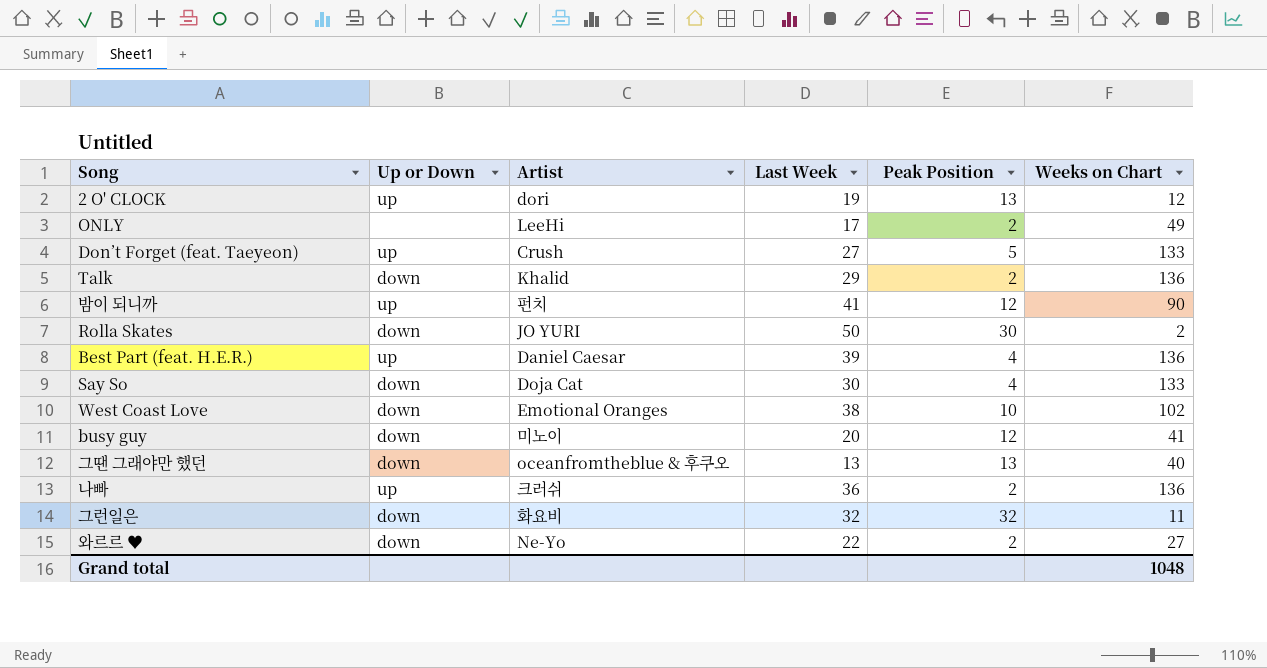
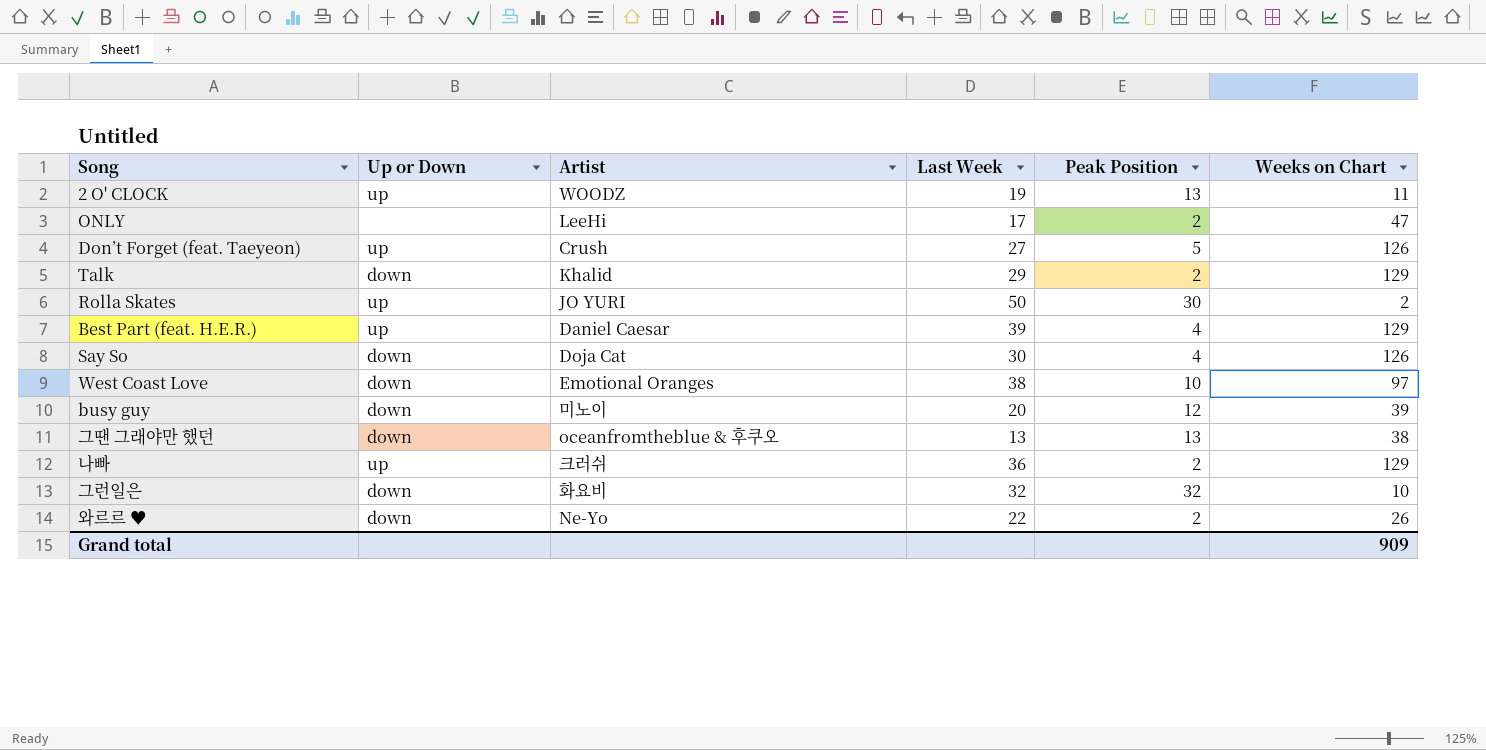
row 밤이 되니까: up | 펀치 | 41 | 12 | 90 -> none
2 O' CLOCK | Artist: dori -> WOODZ
2 O' CLOCK | Weeks on Chart: 12 -> 11
ONLY | Weeks on Chart: 49 -> 47
Don’t Forget (feat. Taeyeon) | Weeks on Chart: 133 -> 126
Talk | Weeks on Chart: 136 -> 129
Rolla Skates | Up or Down: down -> up
Best Part (feat. H.E.R.) | Weeks on Chart: 136 -> 129
Say So | Weeks on Chart: 133 -> 126
West Coast Love | Weeks on Chart: 102 -> 97
busy guy | Weeks on Chart: 41 -> 39
그땐 그래야만 했던 | Weeks on Chart: 40 -> 38
나빠 | Weeks on Chart: 136 -> 129
그런일은 | Weeks on Chart: 11 -> 10
와르르 ♥ | Weeks on Chart: 27 -> 26
Grand total | Weeks on Chart: 1048 -> 909

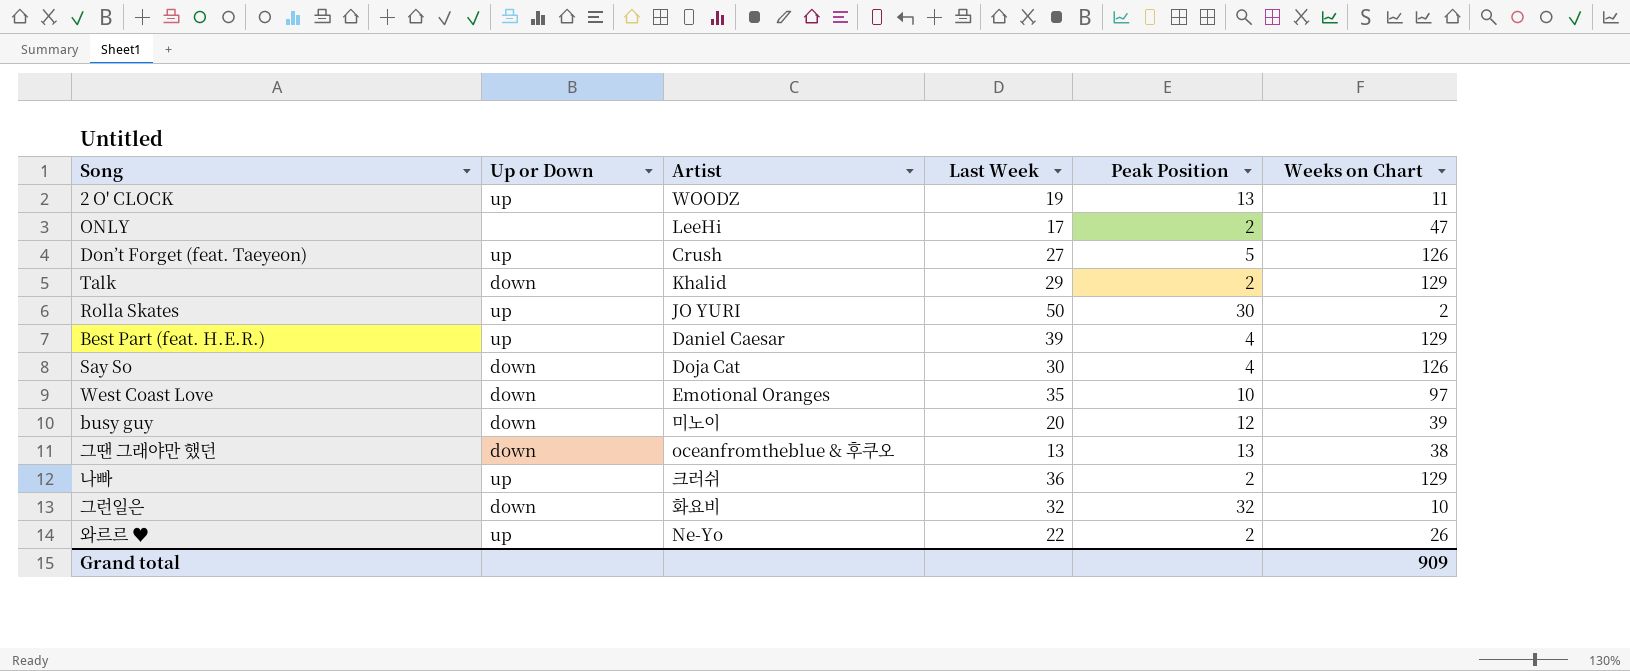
West Coast Love | Last Week: 38 -> 35
와르르 ♥ | Up or Down: down -> up

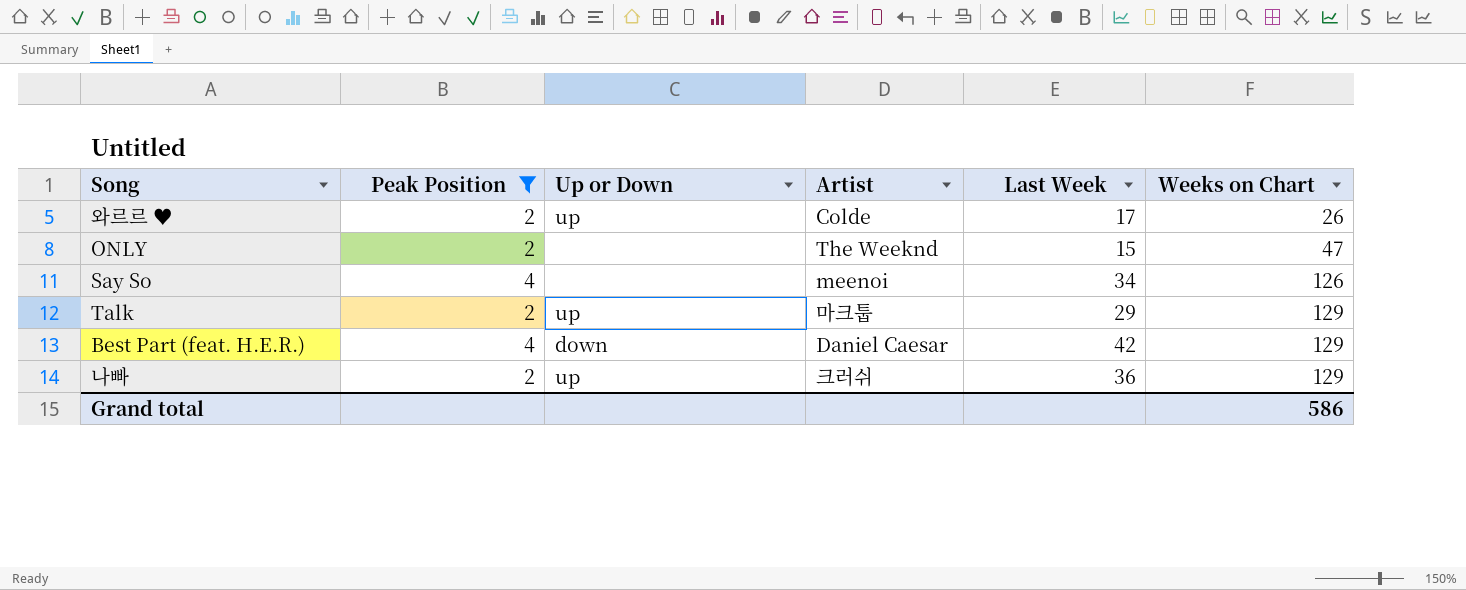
filter: none -> Peak Position <= 4
row order: none -> Weeks on Chart ascending
column Peak Position | position: 5 -> 2
와르르 ♥ | Artist: Ne-Yo -> Colde
와르르 ♥ | Last Week: 22 -> 17
ONLY | Artist: LeeHi -> The Weeknd
ONLY | Last Week: 17 -> 15
Say So | Up or Down: down -> none
Say So | Artist: Doja Cat -> meenoi
Say So | Last Week: 30 -> 34
Talk | Up or Down: down -> up
Talk | Artist: Khalid -> 마크툽
Best Part (feat. H.E.R.) | Up or Down: up -> down
Best Part (feat. H.E.R.) | Last Week: 39 -> 42
Grand total | Weeks on Chart: 909 -> 586

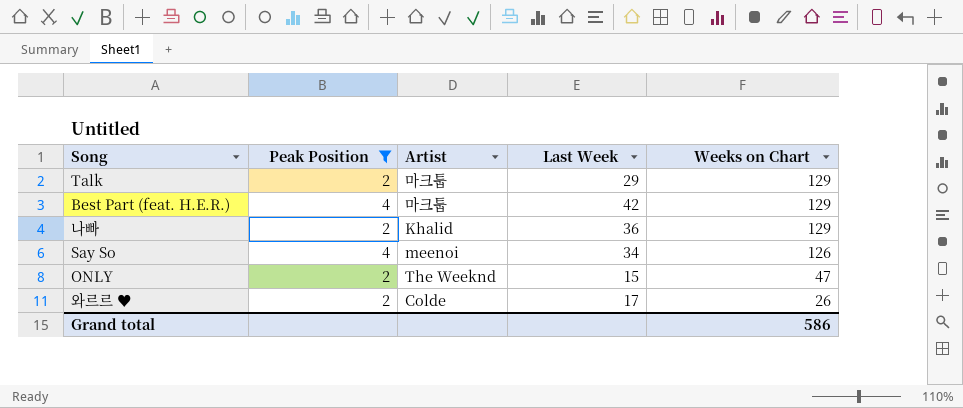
row order: Weeks on Chart ascending -> Weeks on Chart descending
column Up or Down | position: 3 -> none
Best Part (feat. H.E.R.) | Artist: Daniel Caesar -> 마크툽
나빠 | Artist: 크러쉬 -> Khalid

